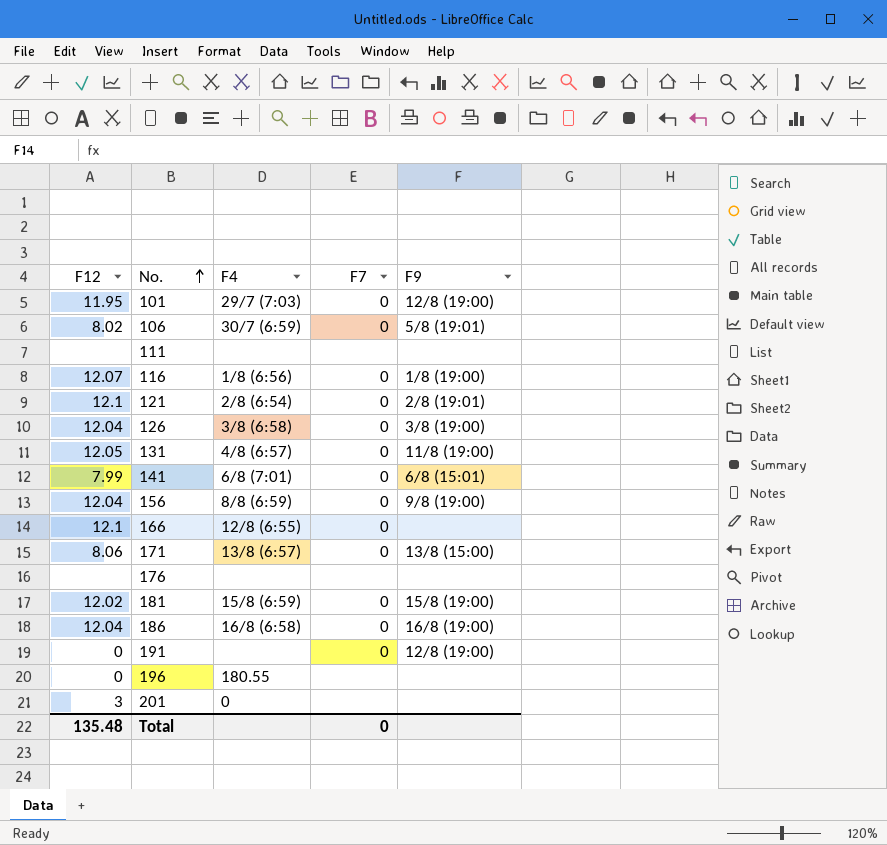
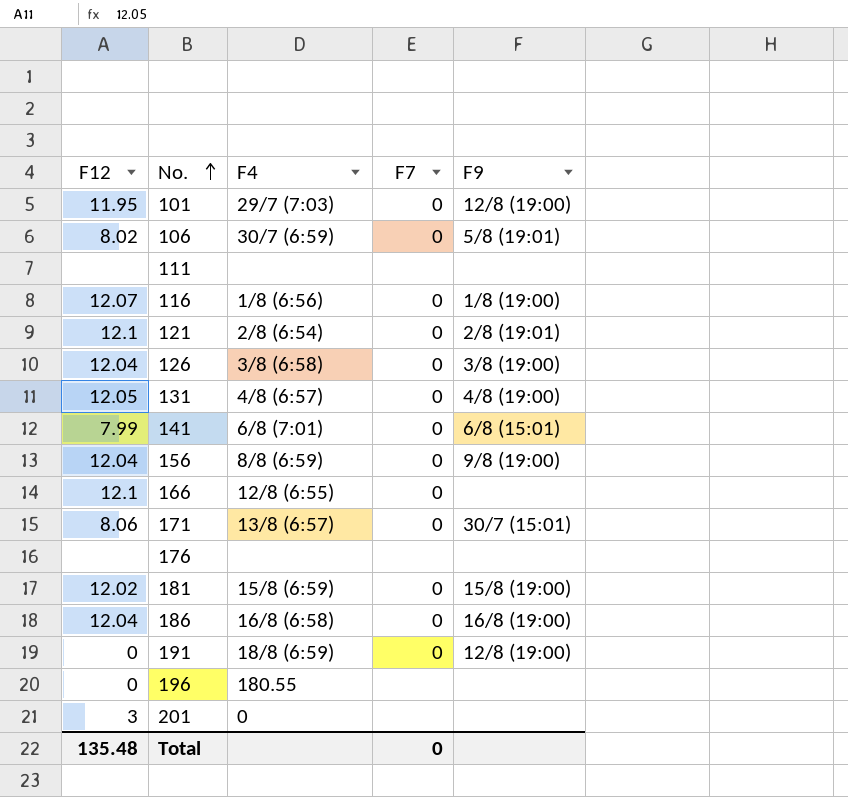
131 | F9: 11/8 (19:00) -> 4/8 (19:00)
171 | F9: 13/8 (15:00) -> 30/7 (15:01)
191 | F4: none -> 18/8 (6:59)

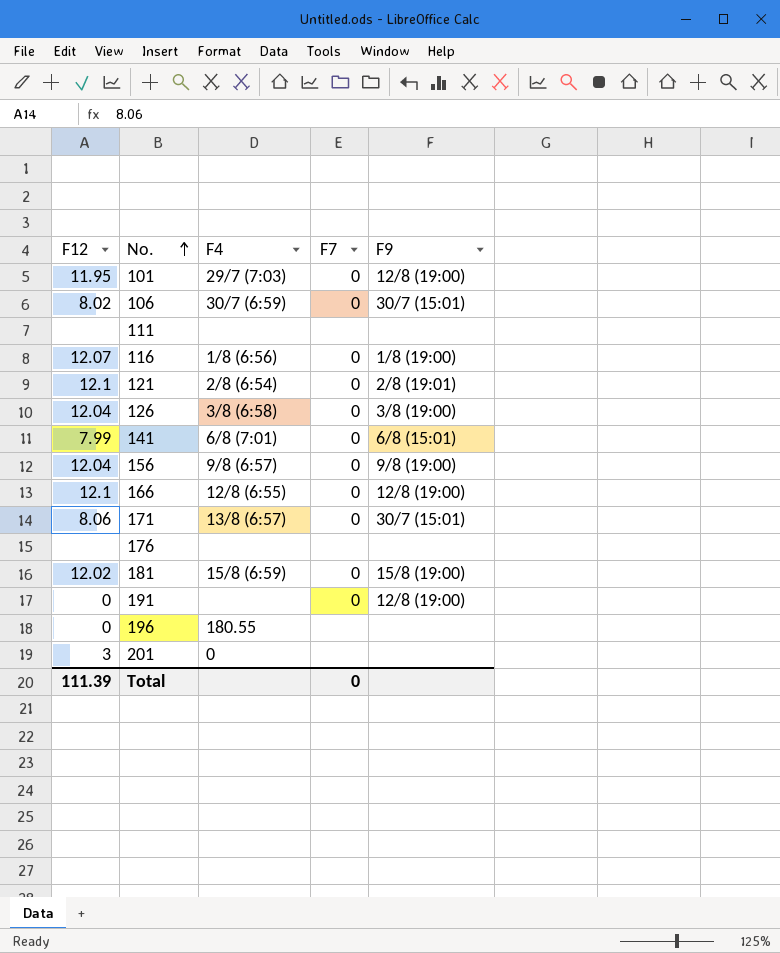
row 131: 12.05 | 4/8 (6:57) | 0 | 4/8 (19:00) -> none
row 186: 12.04 | 16/8 (6:58) | 0 | 16/8 (19:00) -> none
106 | F9: 5/8 (19:01) -> 30/7 (15:01)
156 | F4: 8/8 (6:59) -> 9/8 (6:57)
166 | F9: none -> 12/8 (19:00)
191 | F4: 18/8 (6:59) -> none
Total | F12: 135.48 -> 111.39

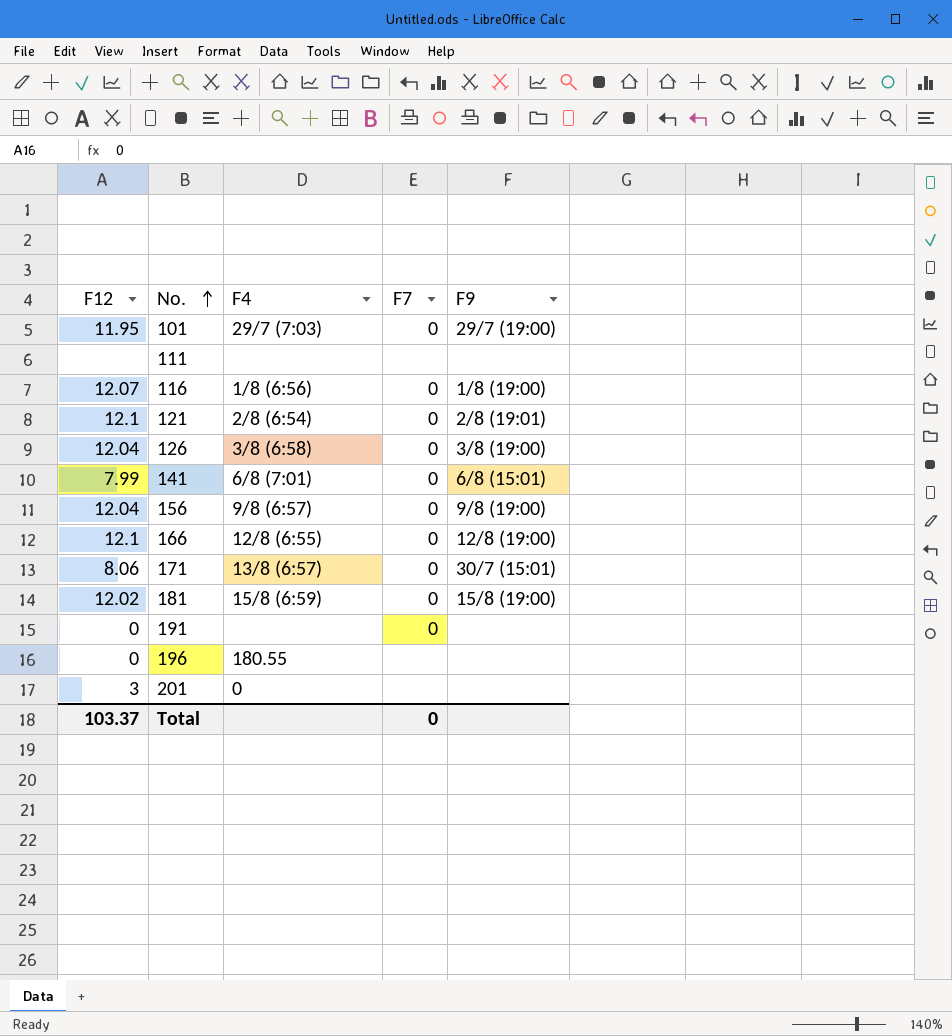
row 106: 8.02 | 30/7 (6:59) | 0 | 30/7 (15:01) -> none
row 176: none | none | none | none -> none
101 | F9: 12/8 (19:00) -> 29/7 (19:00)
191 | F9: 12/8 (19:00) -> none
Total | F12: 111.39 -> 103.37

